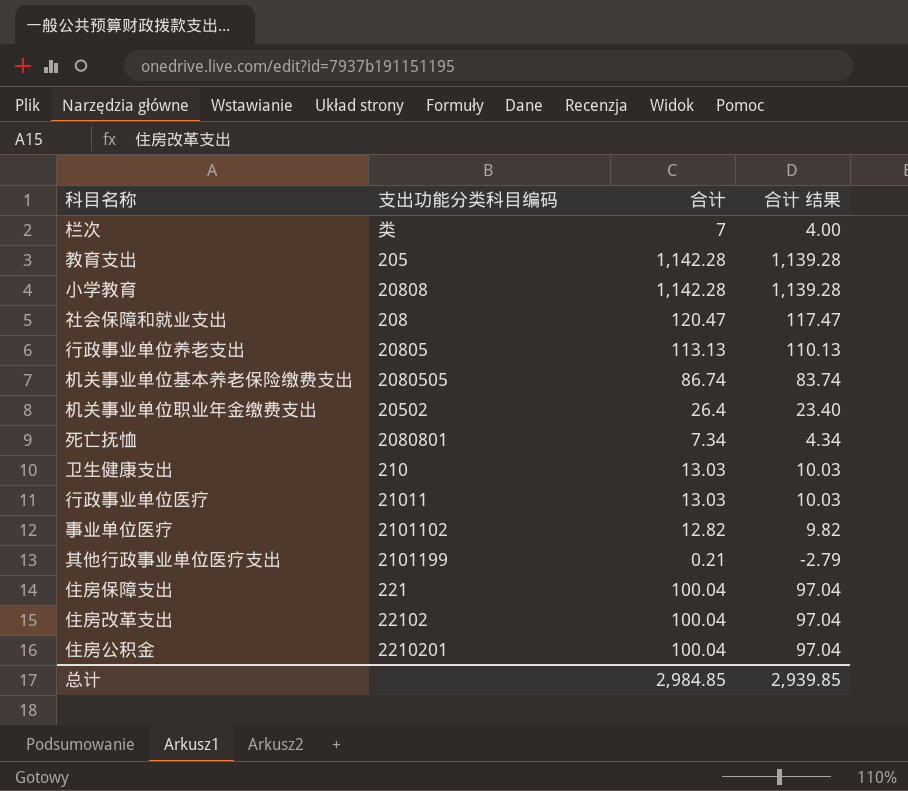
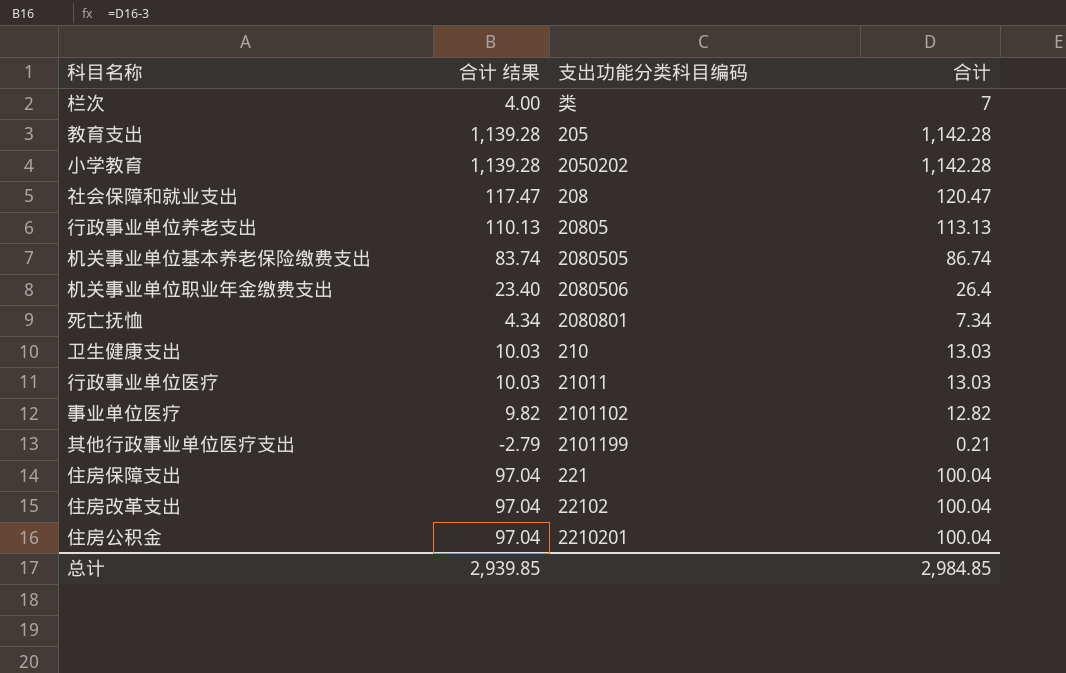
column 合计 结果 | position: 4 -> 2
小学教育 | 支出功能分类科目编码: 20808 -> 2050202
机关事业单位职业年金缴费支出 | 支出功能分类科目编码: 20502 -> 2080506

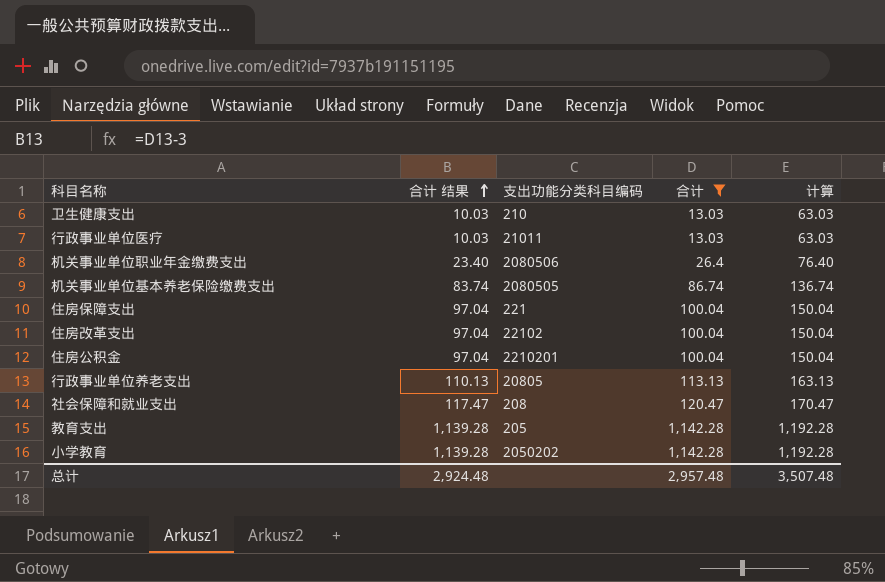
filter: none -> 合计 >= 13.03
row order: none -> 合计 结果 ascending
column 计算 | formula: none -> [合计] + 50
总计 | 合计 结果: 2,939.85 -> 2,924.48
总计 | 合计: 2,984.85 -> 2,957.48

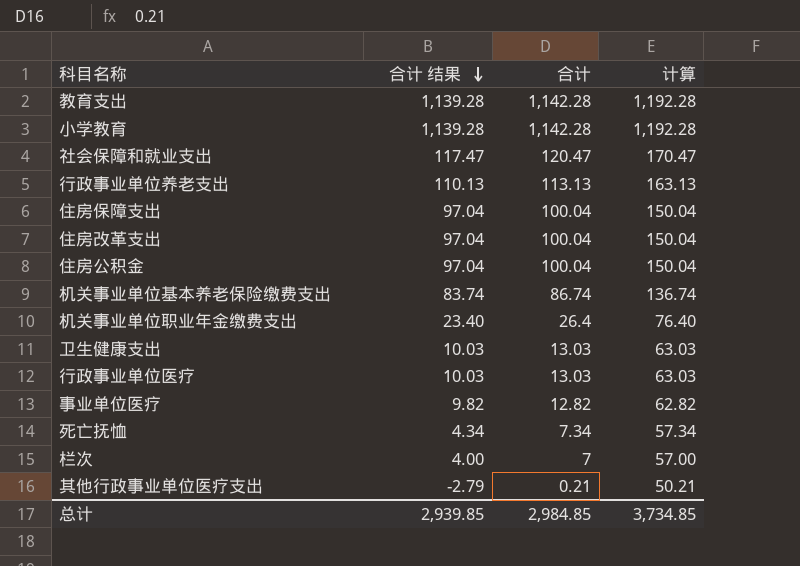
filter: 合计 >= 13.03 -> none
row order: 合计 结果 ascending -> 合计 结果 descending
column 支出功能分类科目编码 | position: 3 -> none
总计 | 合计 结果: 2,924.48 -> 2,939.85
总计 | 合计: 2,957.48 -> 2,984.85
总计 | 计算: 3,507.48 -> 3,734.85

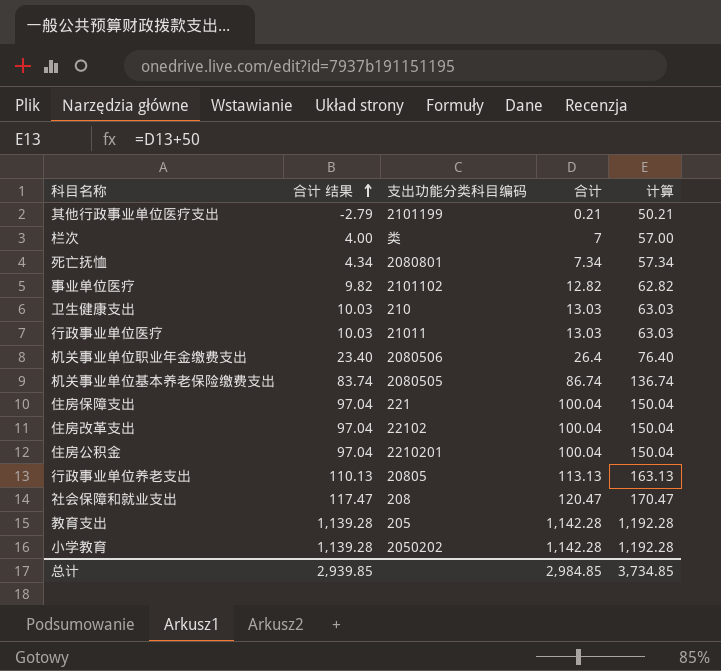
row order: 合计 结果 descending -> 合计 结果 ascending
column 支出功能分类科目编码 | position: none -> 3

